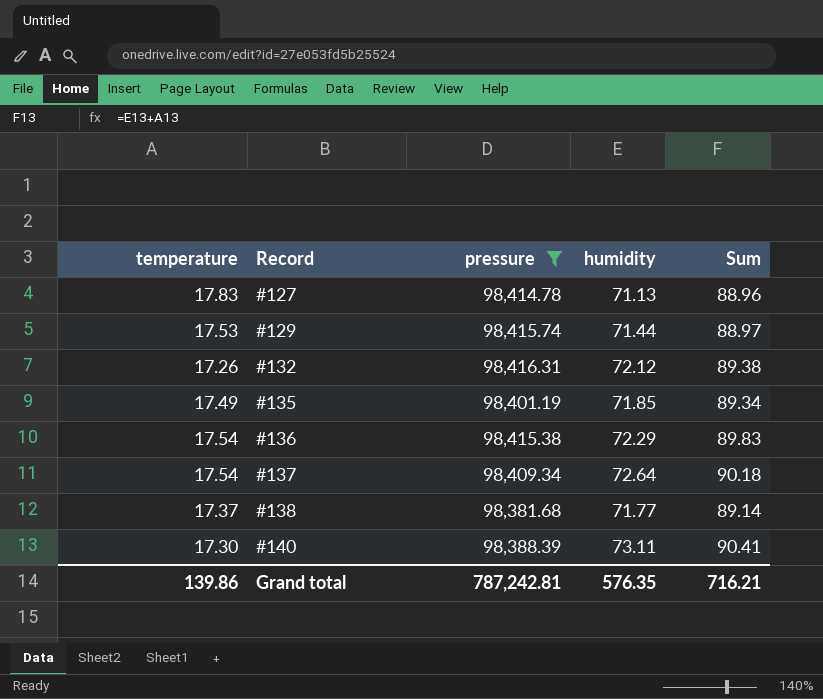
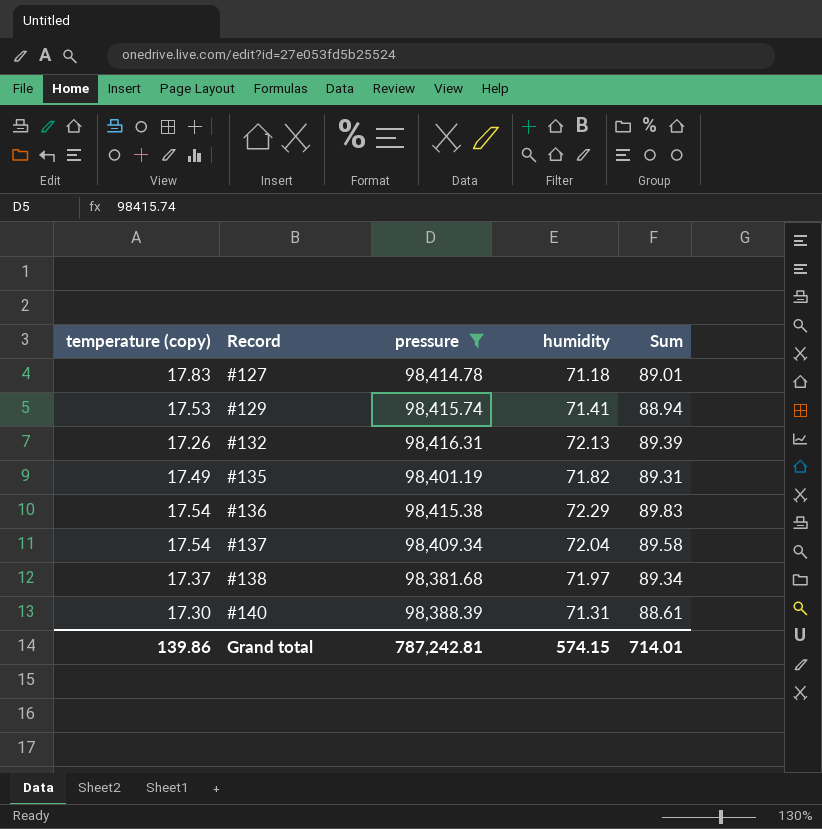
column name: temperature -> temperature (copy)
#127 | humidity: 71.13 -> 71.18
#127 | Sum: 88.96 -> 89.01
#129 | humidity: 71.44 -> 71.41
#129 | Sum: 88.97 -> 88.94
#132 | humidity: 72.12 -> 72.13
#132 | Sum: 89.38 -> 89.39
#135 | humidity: 71.85 -> 71.82
#135 | Sum: 89.34 -> 89.31
#137 | humidity: 72.64 -> 72.04
#137 | Sum: 90.18 -> 89.58
#138 | humidity: 71.77 -> 71.97
#138 | Sum: 89.14 -> 89.34
#140 | humidity: 73.11 -> 71.31
#140 | Sum: 90.41 -> 88.61
Grand total | humidity: 576.35 -> 574.15
Grand total | Sum: 716.21 -> 714.01

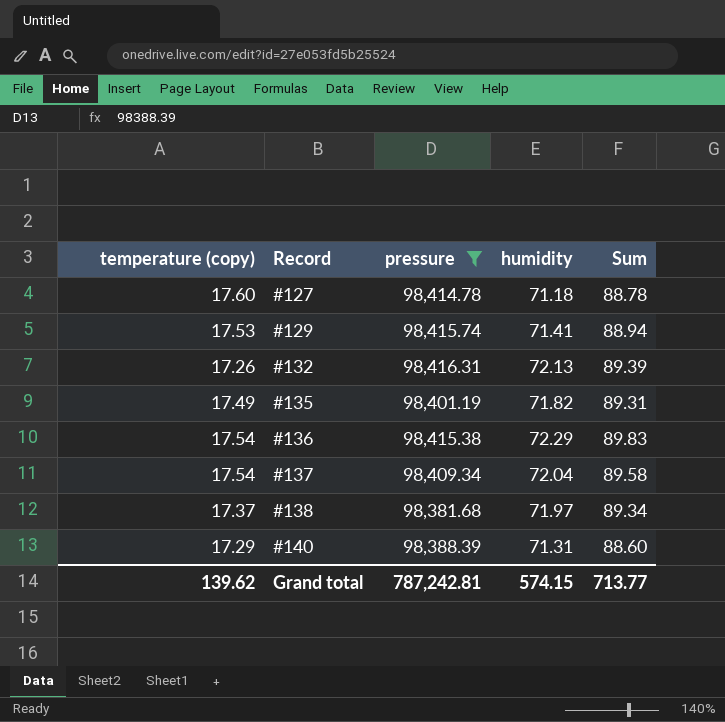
#127 | temperature (copy): 17.83 -> 17.60
#127 | Sum: 89.01 -> 88.78
#140 | temperature (copy): 17.30 -> 17.29
#140 | Sum: 88.61 -> 88.60
Grand total | temperature (copy): 139.86 -> 139.62
Grand total | Sum: 714.01 -> 713.77

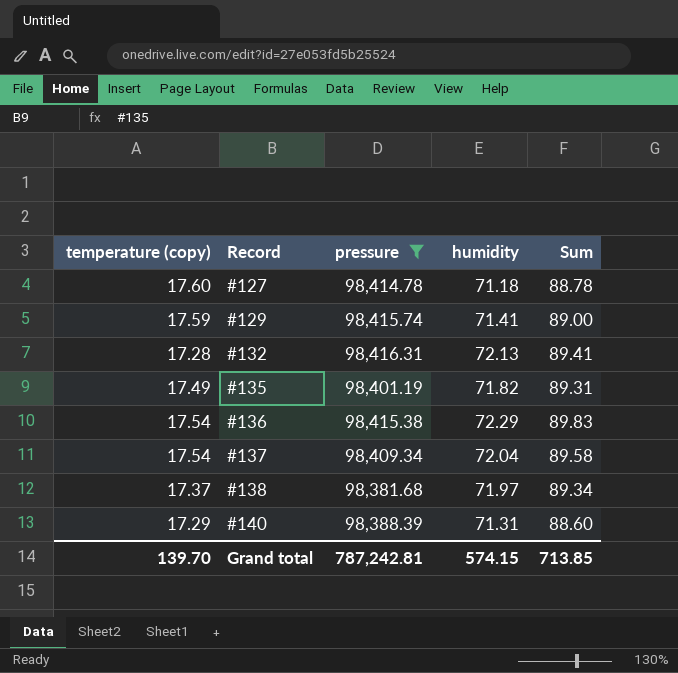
#129 | temperature (copy): 17.53 -> 17.59
#129 | Sum: 88.94 -> 89.00
#132 | temperature (copy): 17.26 -> 17.28
#132 | Sum: 89.39 -> 89.41
Grand total | temperature (copy): 139.62 -> 139.70
Grand total | Sum: 713.77 -> 713.85

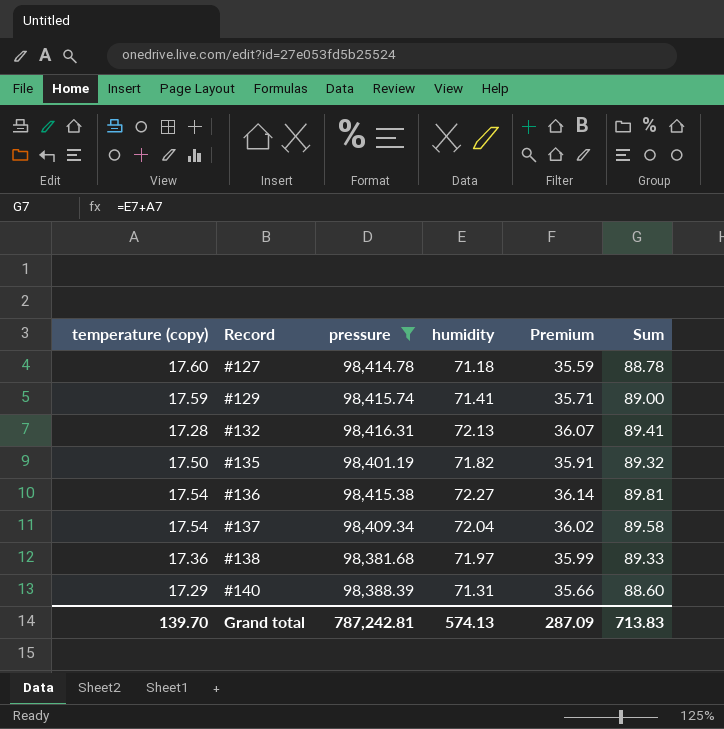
column Premium | formula: none -> [humidity] * 0.5
#135 | temperature (copy): 17.49 -> 17.50
#135 | Sum: 89.31 -> 89.32
#136 | humidity: 72.29 -> 72.27
#136 | Sum: 89.83 -> 89.81
#138 | temperature (copy): 17.37 -> 17.36
#138 | Sum: 89.34 -> 89.33
Grand total | humidity: 574.15 -> 574.13
Grand total | Sum: 713.85 -> 713.83

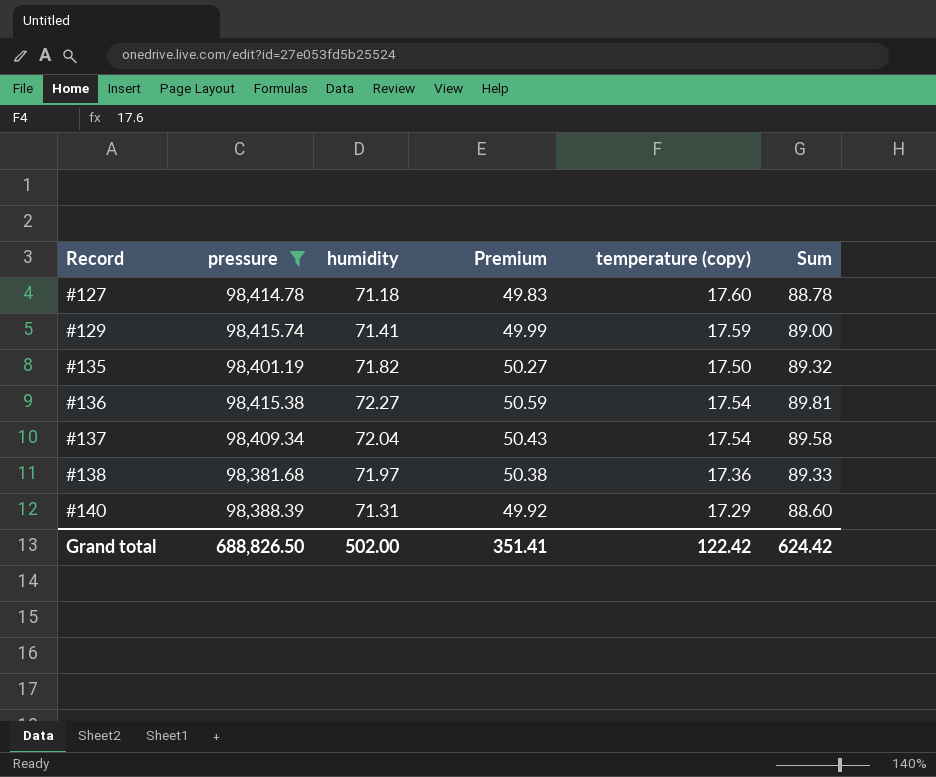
column Premium | formula: [humidity] * 0.5 -> [humidity] * 0.7
column temperature (copy) | position: 1 -> 5
row #132: 17.28 | 98,416.31 | 72.13 | 36.07 | 89.41 -> none
Grand total | pressure: 787,242.81 -> 688,826.50
Grand total | humidity: 574.13 -> 502.00
Grand total | Premium: 287.09 -> 351.41
Grand total | temperature (copy): 139.70 -> 122.42
Grand total | Sum: 713.83 -> 624.42

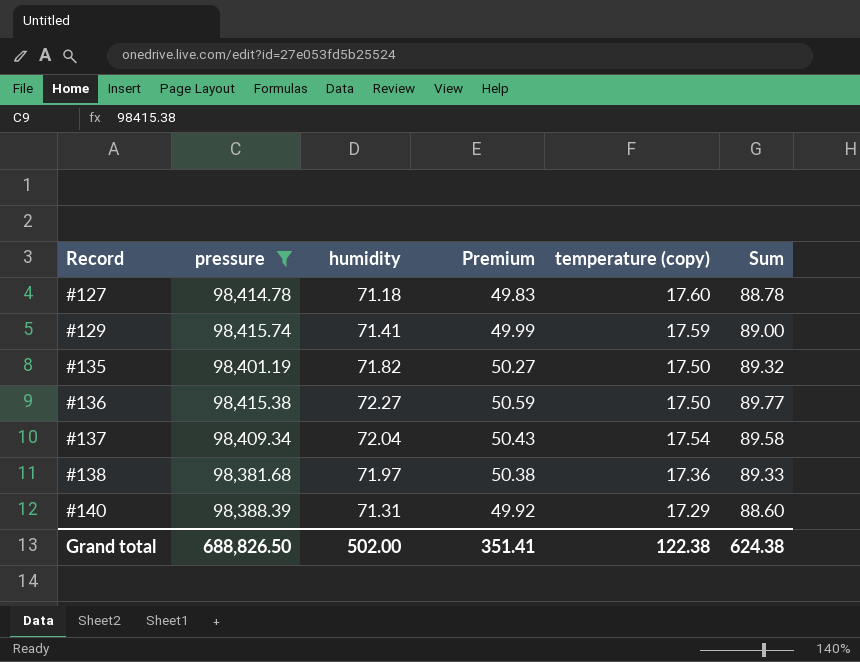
#136 | temperature (copy): 17.54 -> 17.50
#136 | Sum: 89.81 -> 89.77
Grand total | temperature (copy): 122.42 -> 122.38
Grand total | Sum: 624.42 -> 624.38

